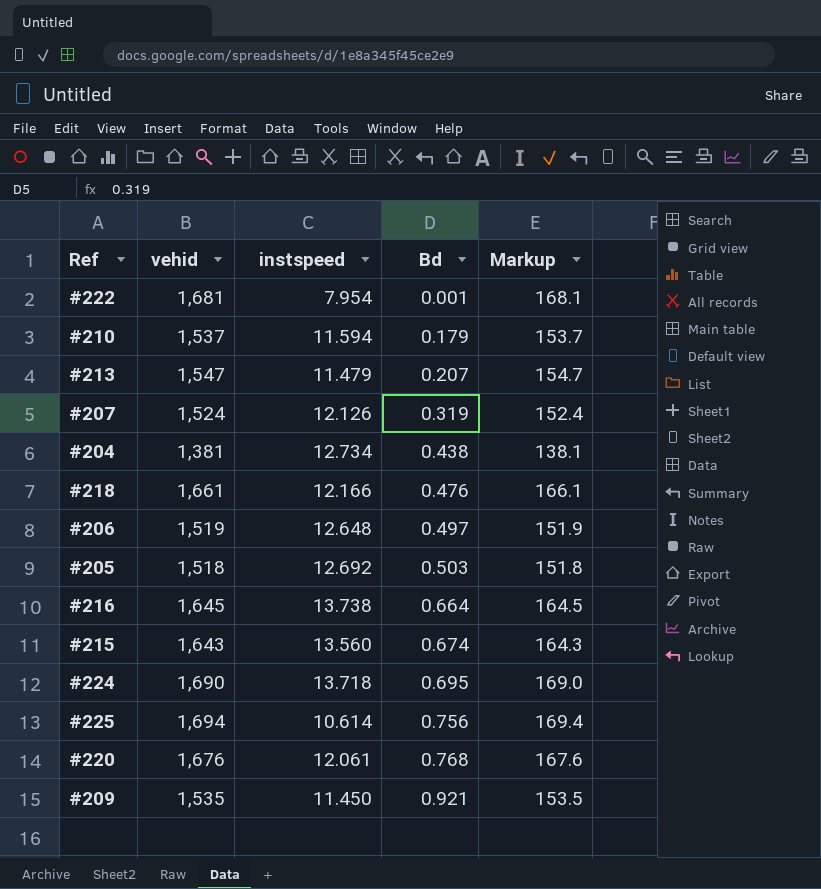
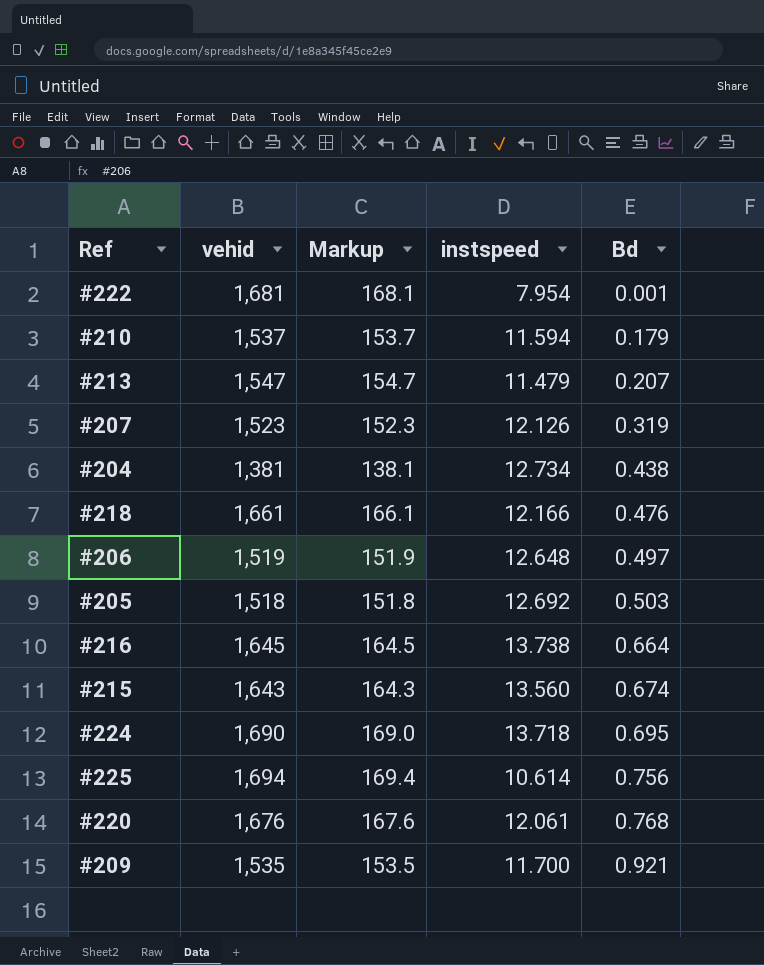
column Markup | position: 5 -> 3
#207 | vehid: 1,524 -> 1,523
#207 | Markup: 152.4 -> 152.3
#209 | instspeed: 11.450 -> 11.700

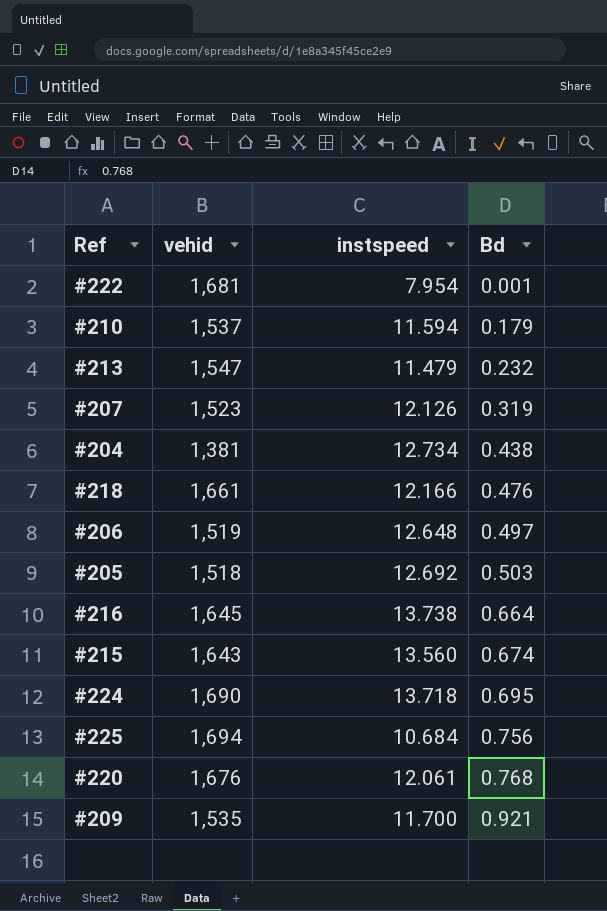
column Markup | formula: [vehid] * 0.1 -> none
#213 | Bd: 0.207 -> 0.232
#225 | instspeed: 10.614 -> 10.684

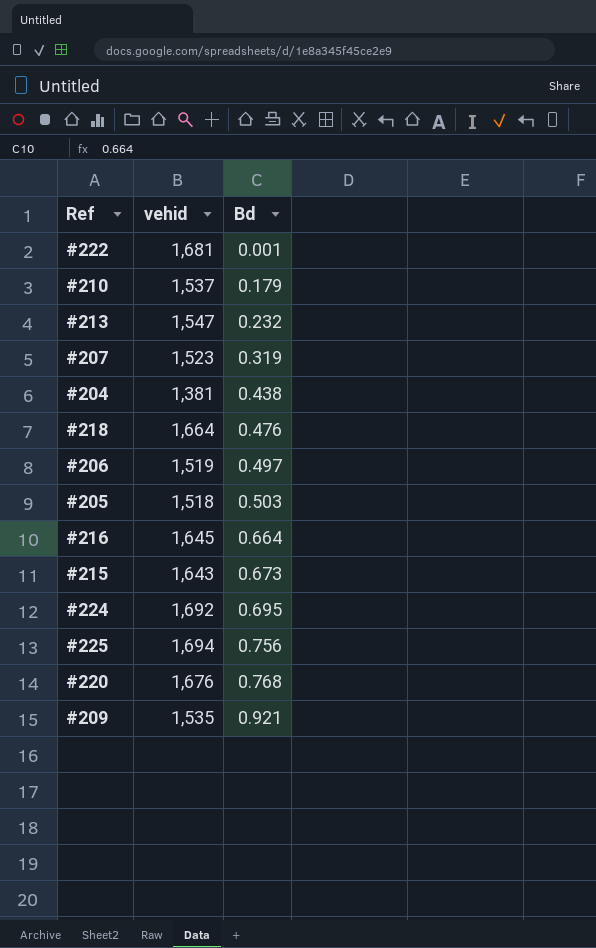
column instspeed | position: 3 -> none
#218 | vehid: 1,661 -> 1,664
#215 | Bd: 0.674 -> 0.673
#224 | vehid: 1,690 -> 1,692

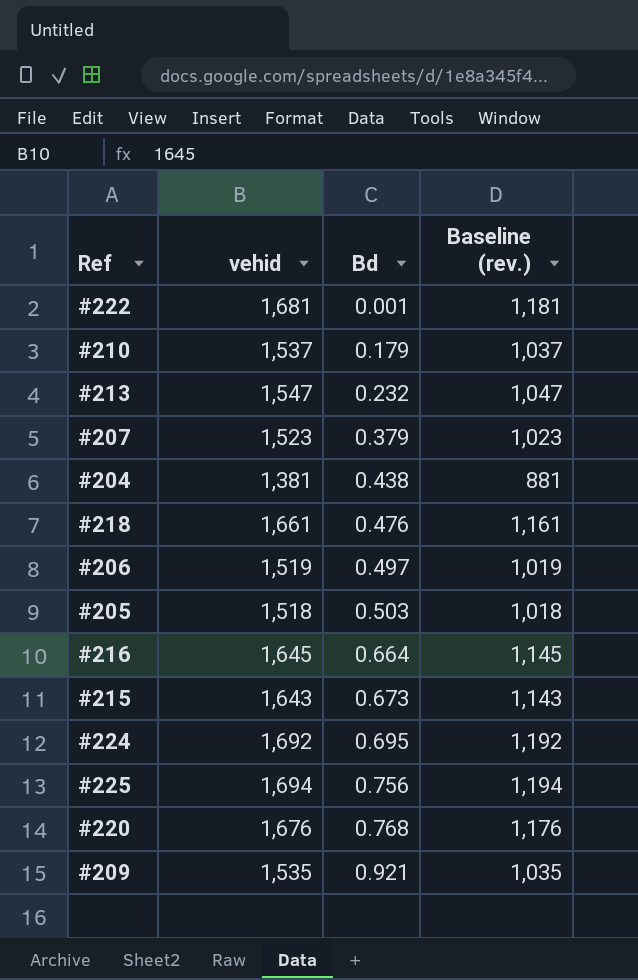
column Baseline (rev.) | formula: none -> [vehid] - 500
#207 | Bd: 0.319 -> 0.379
#218 | vehid: 1,664 -> 1,661

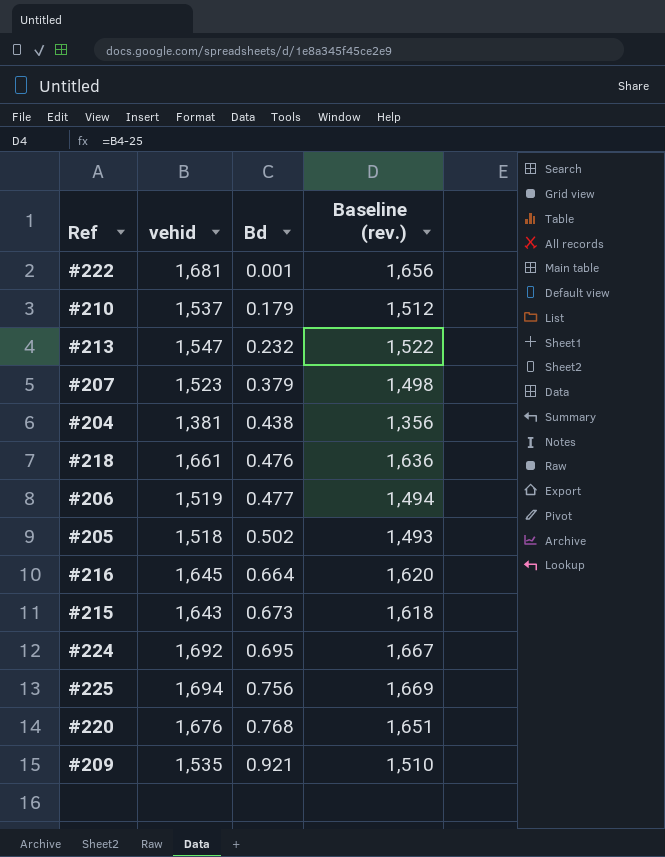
column Baseline (rev.) | formula: [vehid] - 500 -> [vehid] - 25
#206 | Bd: 0.497 -> 0.477
#205 | Bd: 0.503 -> 0.502

